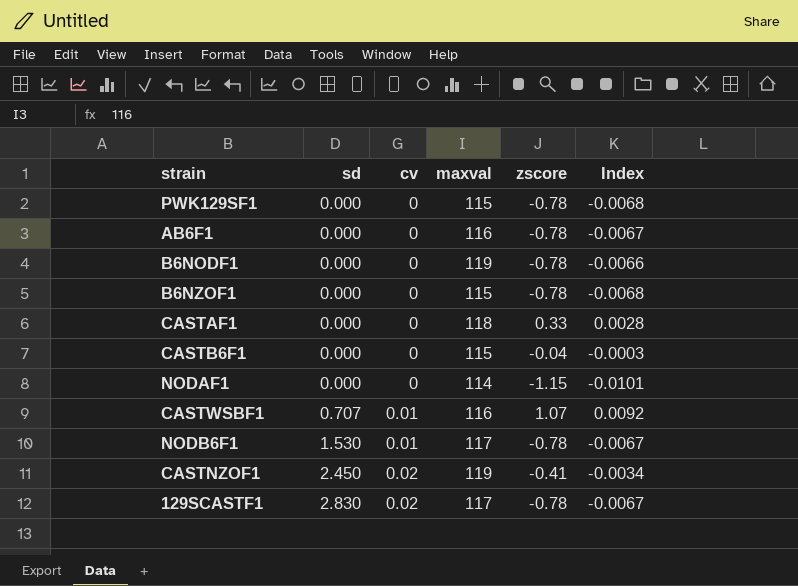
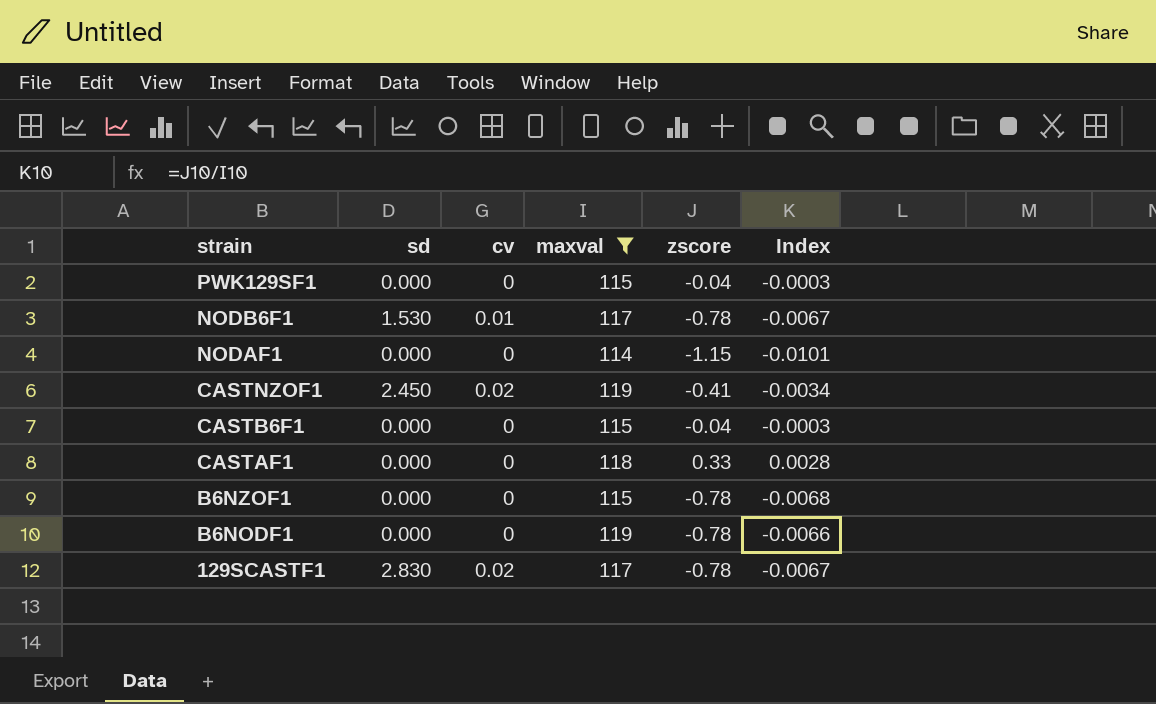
filter: none -> maxval != 116
row order: sd ascending -> strain descending
PWK129SF1 | zscore: -0.78 -> -0.04
PWK129SF1 | Index: -0.0068 -> -0.0003

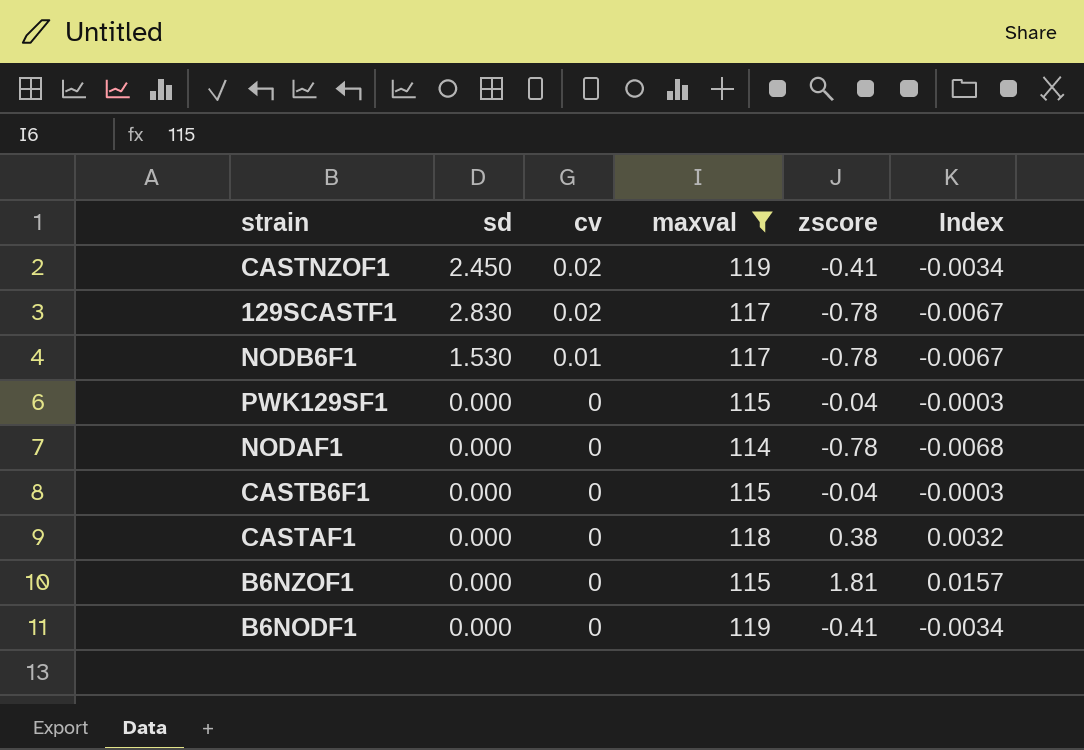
row order: strain descending -> cv descending
NODAF1 | zscore: -1.15 -> -0.78
NODAF1 | Index: -0.0101 -> -0.0068
CASTAF1 | zscore: 0.33 -> 0.38
CASTAF1 | Index: 0.0028 -> 0.0032
B6NZOF1 | zscore: -0.78 -> 1.81
B6NZOF1 | Index: -0.0068 -> 0.0157
B6NODF1 | zscore: -0.78 -> -0.41
B6NODF1 | Index: -0.0066 -> -0.0034

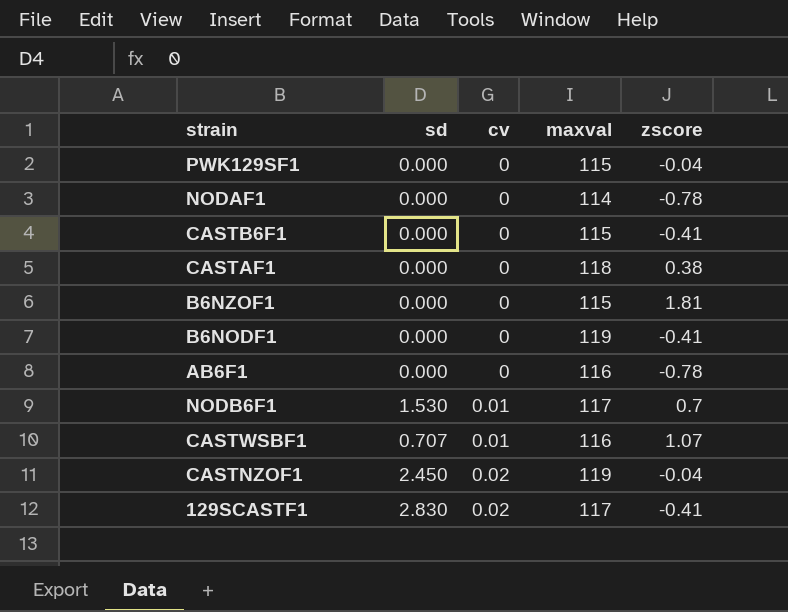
filter: maxval != 116 -> none
row order: cv descending -> cv ascending
column Index | formula: [zscore] / [maxval] -> none
CASTB6F1 | zscore: -0.04 -> -0.41
NODB6F1 | zscore: -0.78 -> 0.7
CASTNZOF1 | zscore: -0.41 -> -0.04
129SCASTF1 | zscore: -0.78 -> -0.41

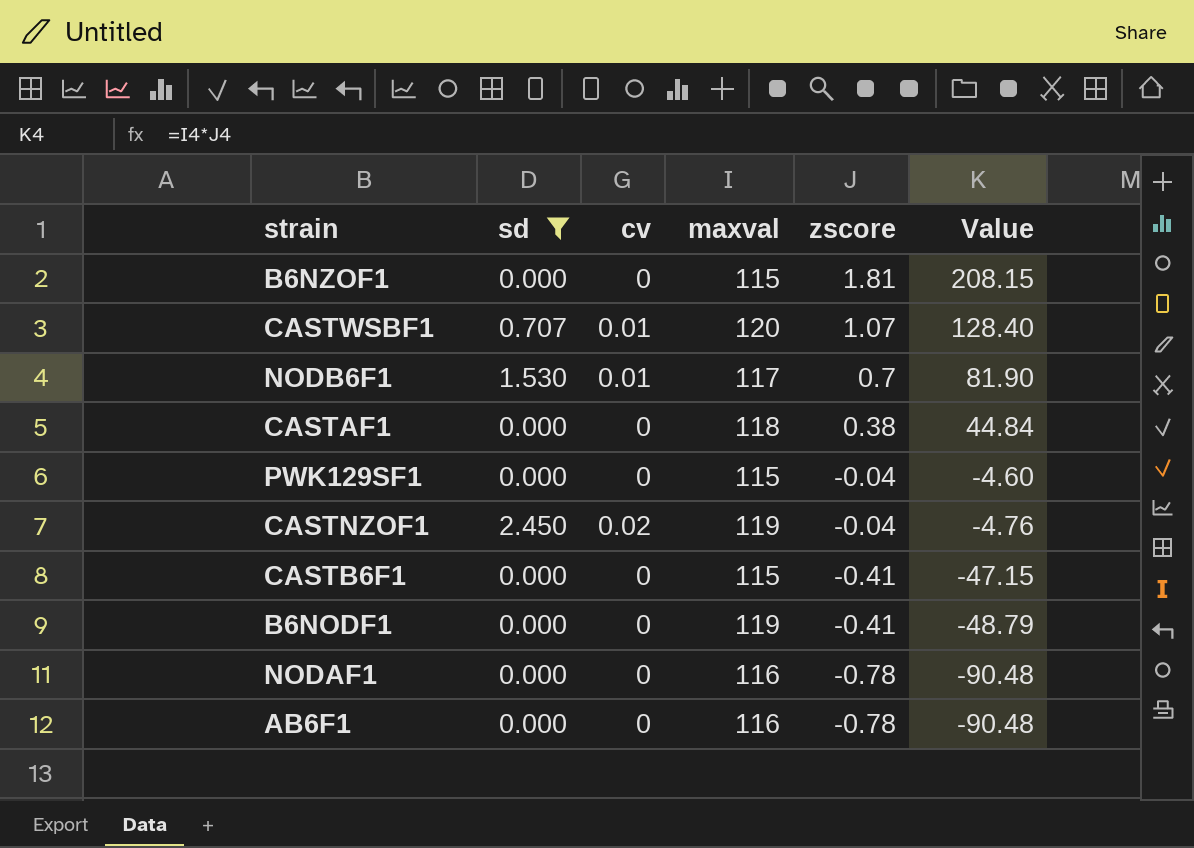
filter: none -> sd != 2.830
row order: cv ascending -> zscore descending
column Value | formula: none -> [maxval] * [zscore]
CASTWSBF1 | maxval: 116 -> 120
NODAF1 | maxval: 114 -> 116

